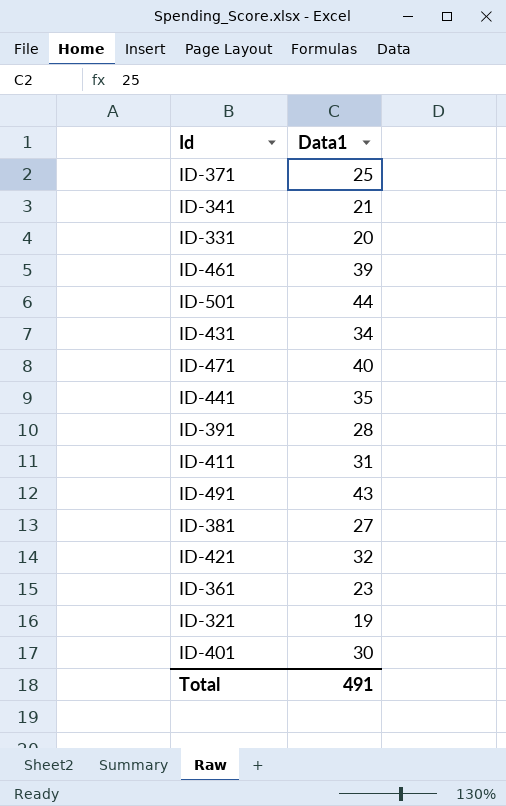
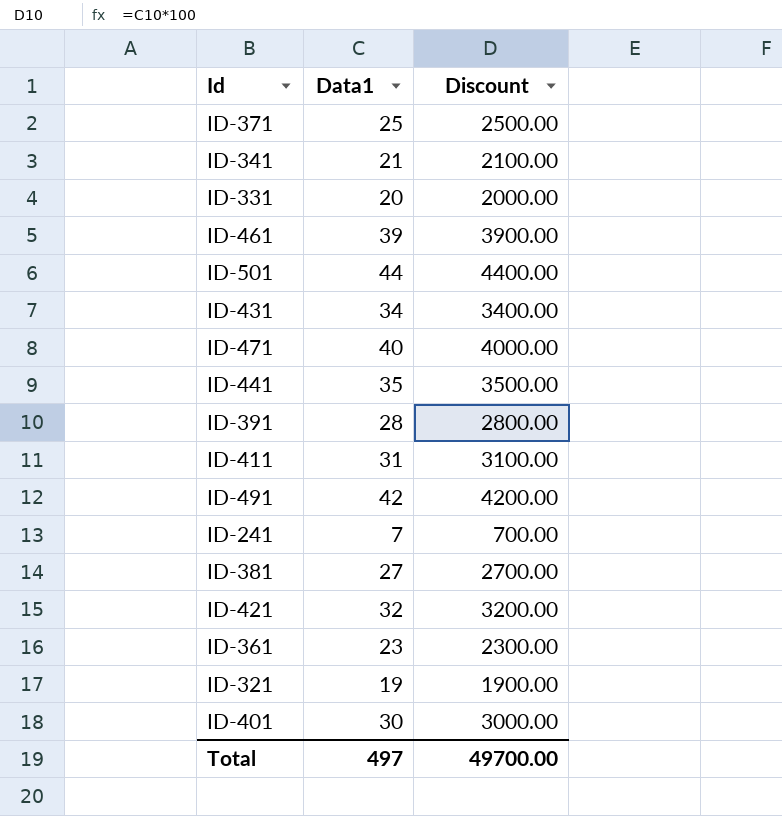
column Discount | formula: none -> [Data1] * 100
ID-491 | Data1: 43 -> 42
row ID-241: none -> 7 | 700.00
Total | Data1: 491 -> 497

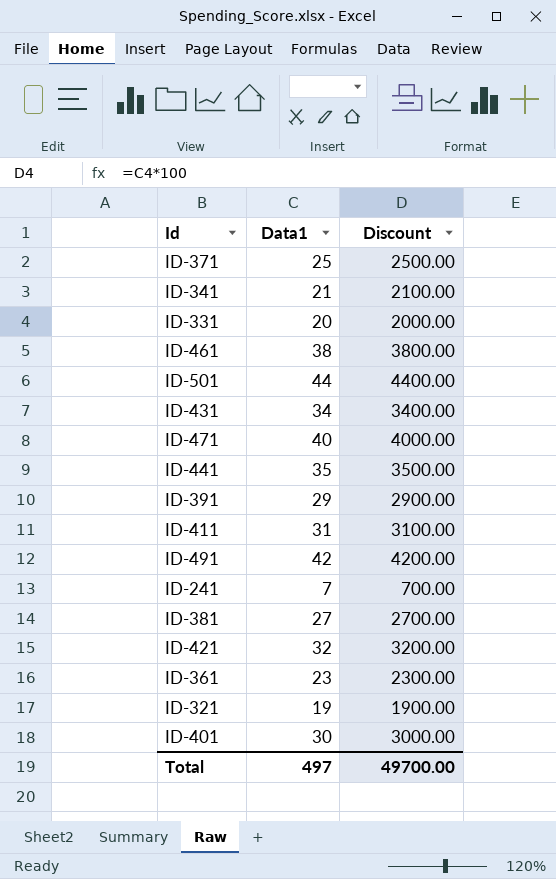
ID-461 | Data1: 39 -> 38
ID-461 | Discount: 3900.00 -> 3800.00
ID-391 | Data1: 28 -> 29
ID-391 | Discount: 2800.00 -> 2900.00

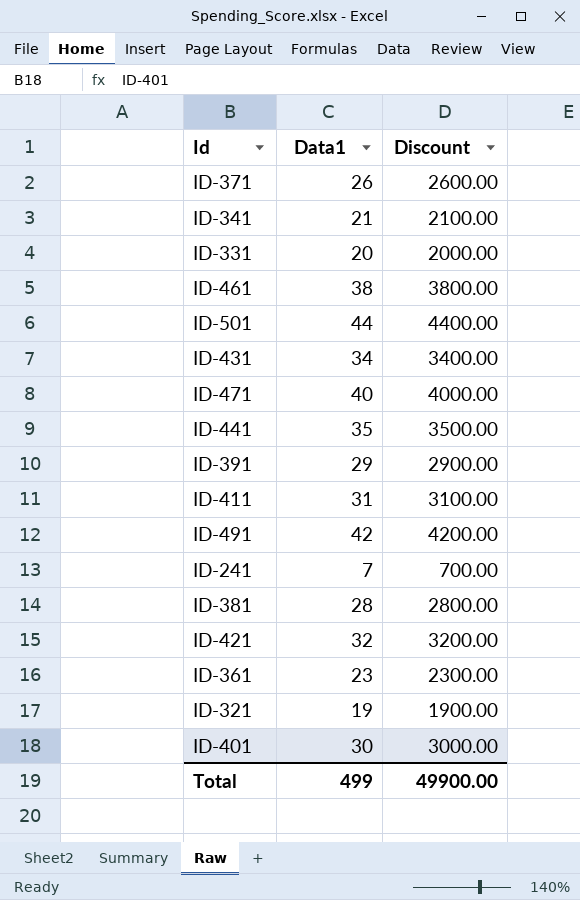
ID-371 | Data1: 25 -> 26
ID-371 | Discount: 2500.00 -> 2600.00
ID-381 | Data1: 27 -> 28
ID-381 | Discount: 2700.00 -> 2800.00
Total | Data1: 497 -> 499
Total | Discount: 49700.00 -> 49900.00

